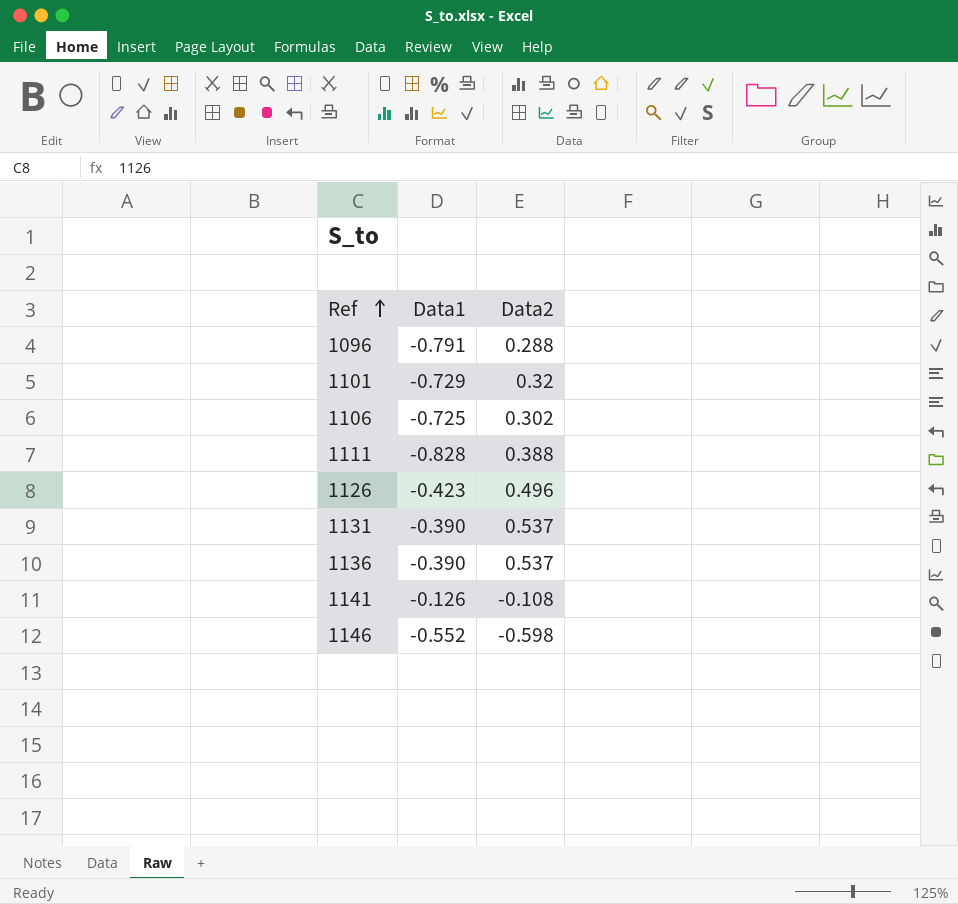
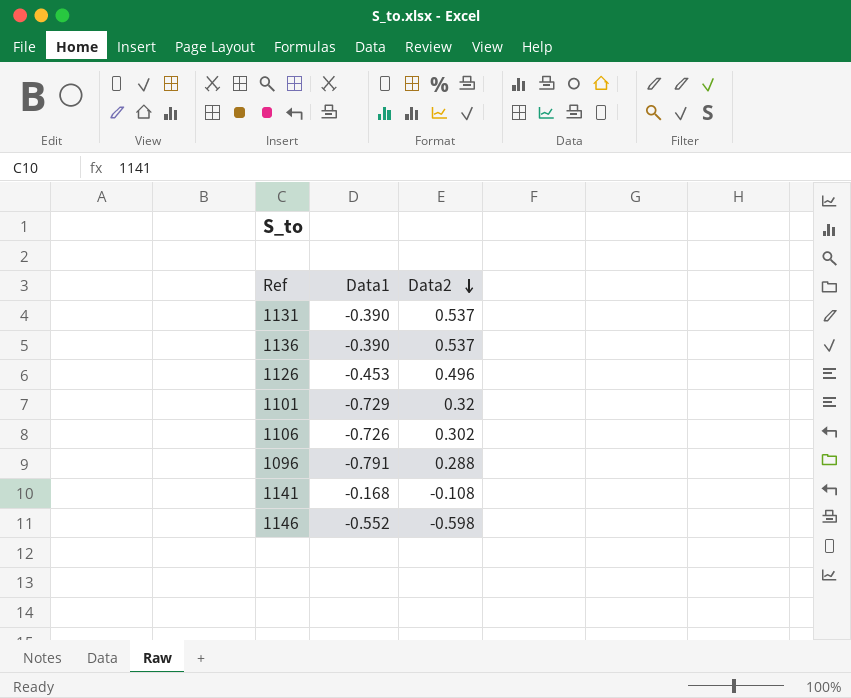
row order: Ref ascending -> Data2 descending
row 1111: -0.828 | 0.388 -> none
1126 | Data1: -0.423 -> -0.453
1106 | Data1: -0.725 -> -0.726
1141 | Data1: -0.126 -> -0.168

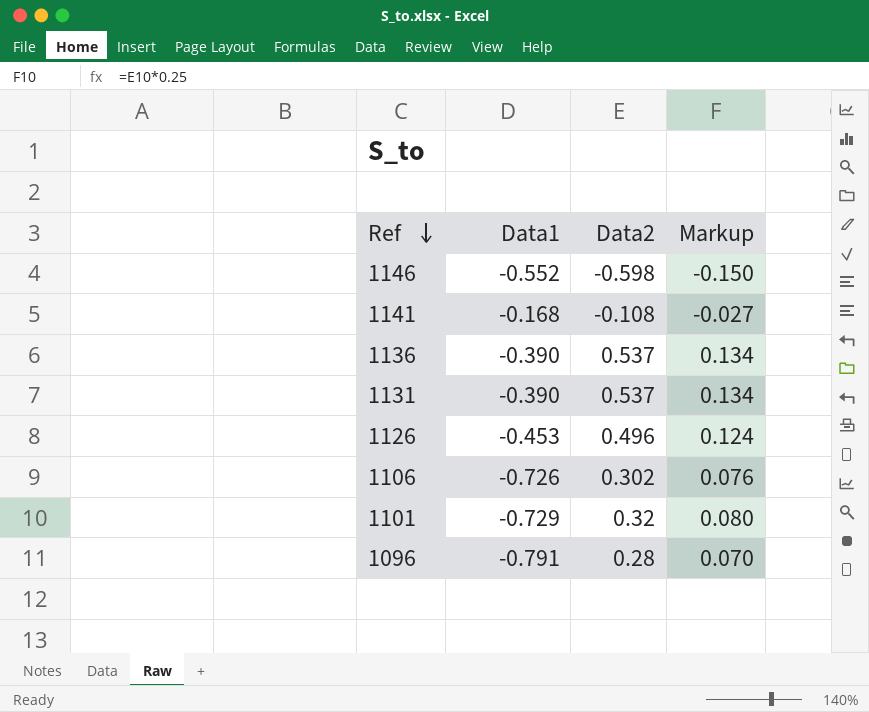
row order: Data2 descending -> Ref descending
column Markup | formula: none -> [Data2] * 0.25
1096 | Data2: 0.288 -> 0.28

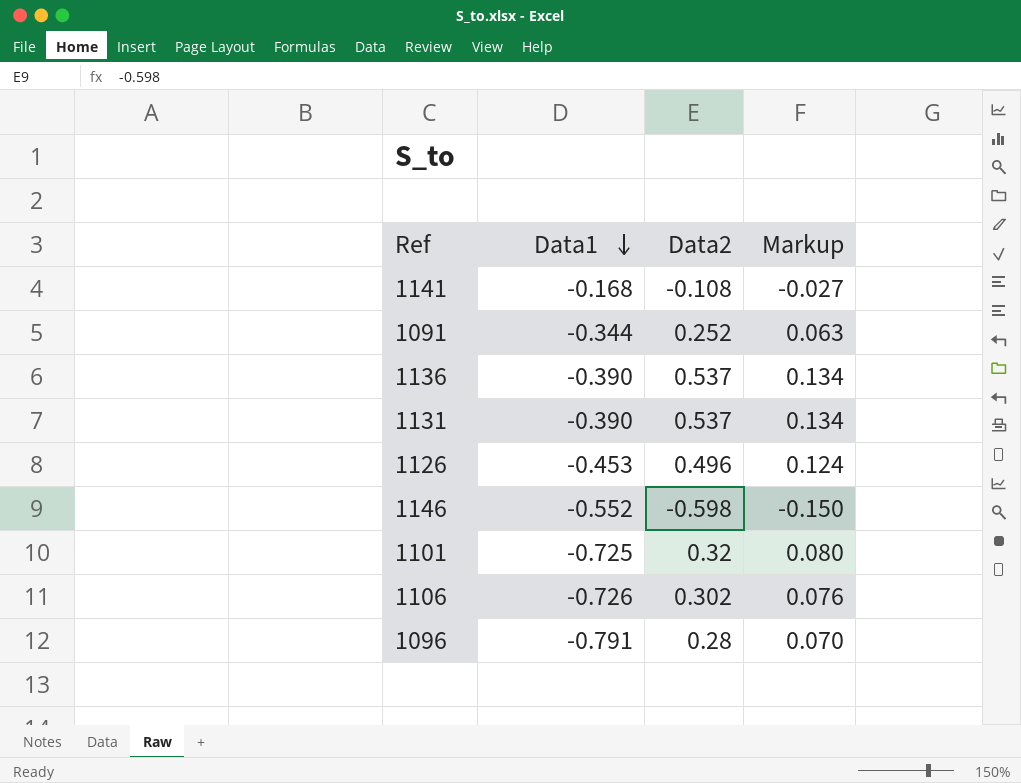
row order: Ref descending -> Data1 descending
row 1091: none -> -0.344 | 0.252 | 0.063
1101 | Data1: -0.729 -> -0.725

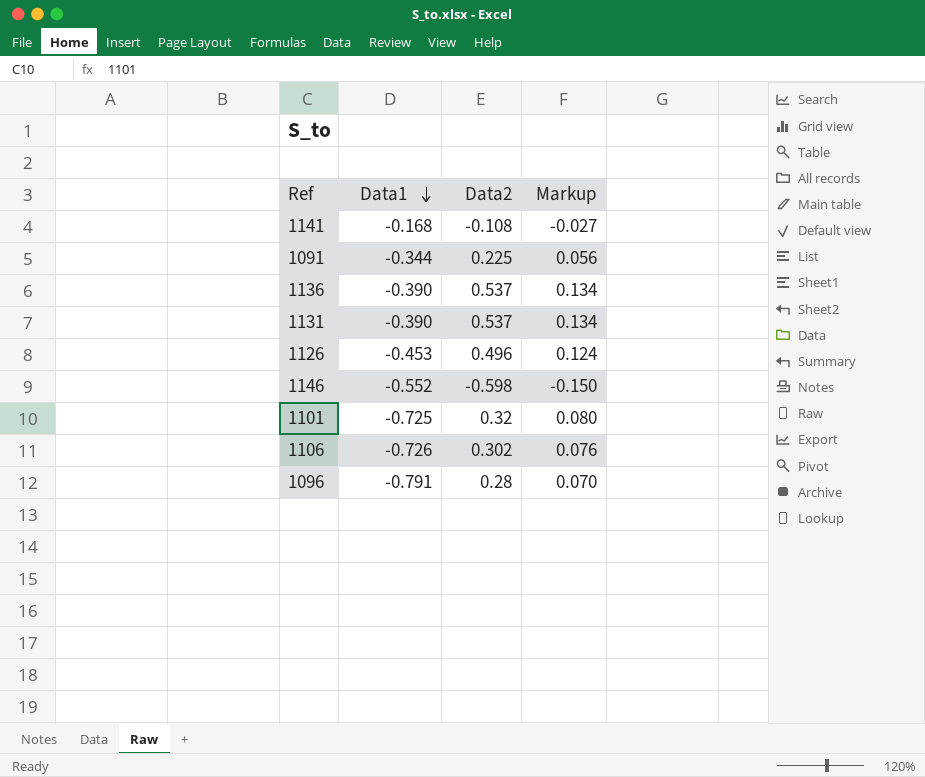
1091 | Data2: 0.252 -> 0.225
1091 | Markup: 0.063 -> 0.056

